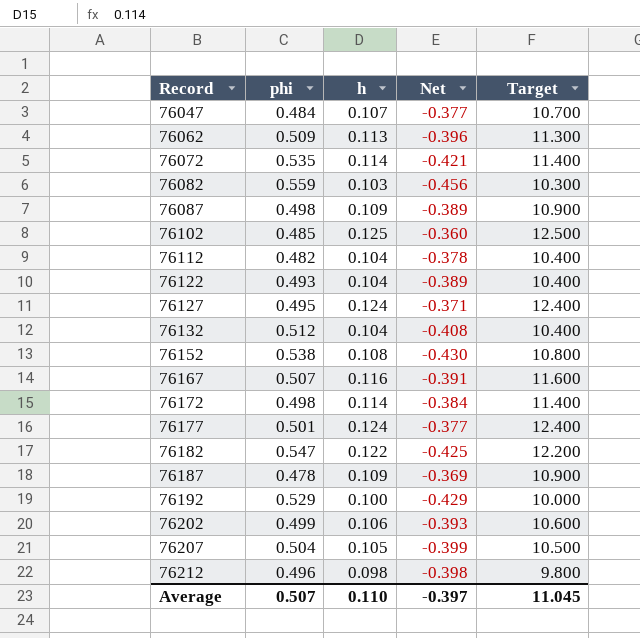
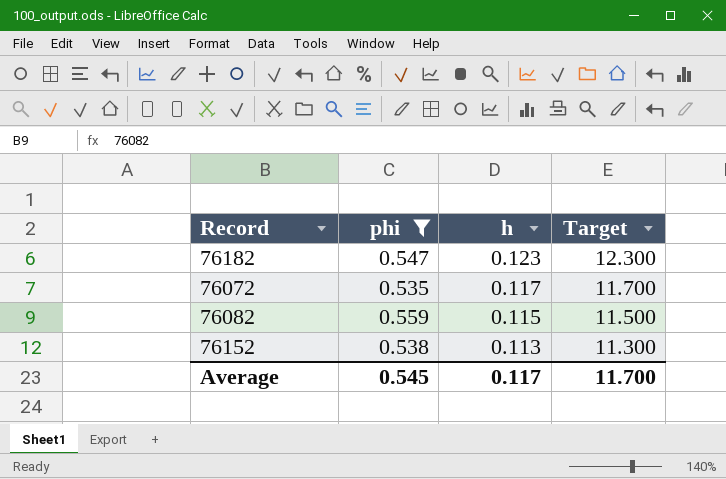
filter: none -> phi >= 0.535
row order: Record ascending -> h descending
column Net | formula: [h] - [phi] -> none
76182 | h: 0.122 -> 0.123
76182 | Target: 12.200 -> 12.300
76072 | h: 0.114 -> 0.117
76072 | Target: 11.400 -> 11.700
76082 | h: 0.103 -> 0.115
76082 | Target: 10.300 -> 11.500
76152 | h: 0.108 -> 0.113
76152 | Target: 10.800 -> 11.300
Average | phi: 0.507 -> 0.545
Average | h: 0.110 -> 0.117
Average | Target: 11.045 -> 11.700

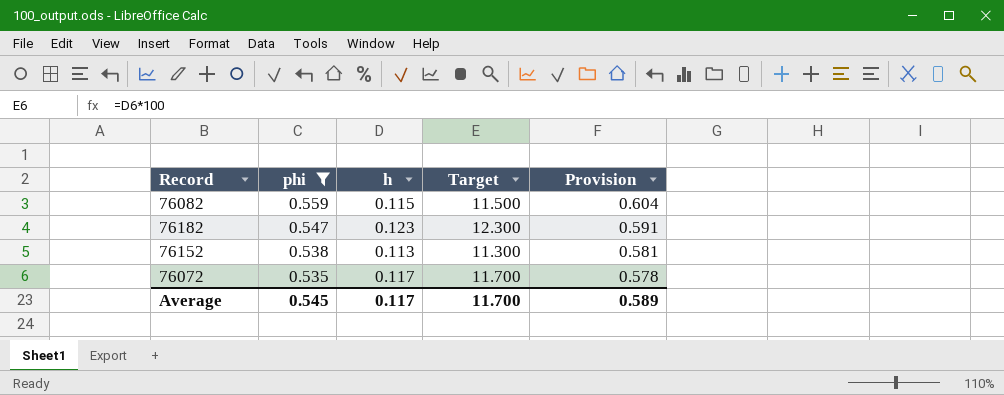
row order: h descending -> phi descending
column Provision | formula: none -> [phi] * 1.08

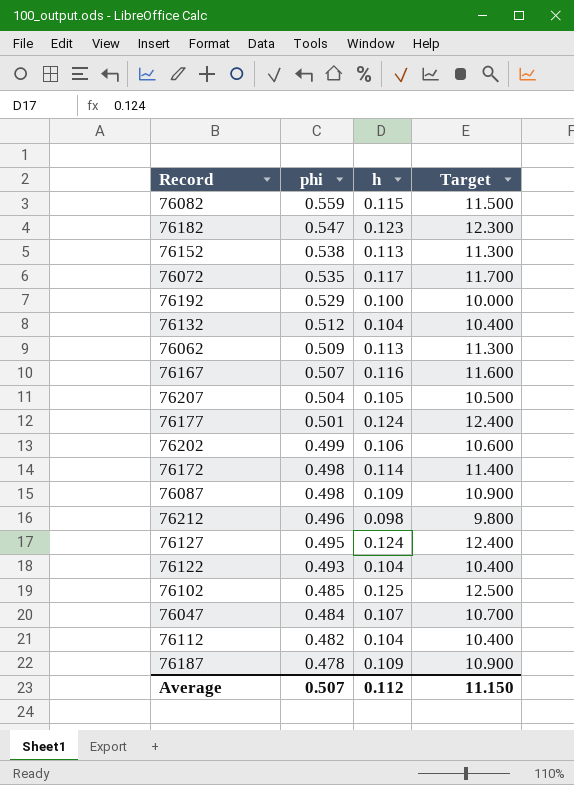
filter: phi >= 0.535 -> none
column Provision | formula: [phi] * 1.08 -> none
Average | phi: 0.545 -> 0.507
Average | h: 0.117 -> 0.112
Average | Target: 11.700 -> 11.150

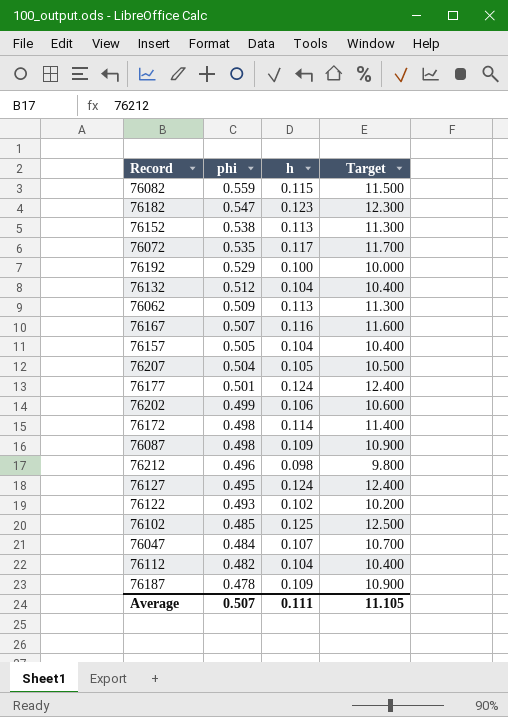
row 76157: none -> 0.505 | 0.104 | 10.400
76122 | h: 0.104 -> 0.102
76122 | Target: 10.400 -> 10.200
Average | h: 0.112 -> 0.111
Average | Target: 11.150 -> 11.105

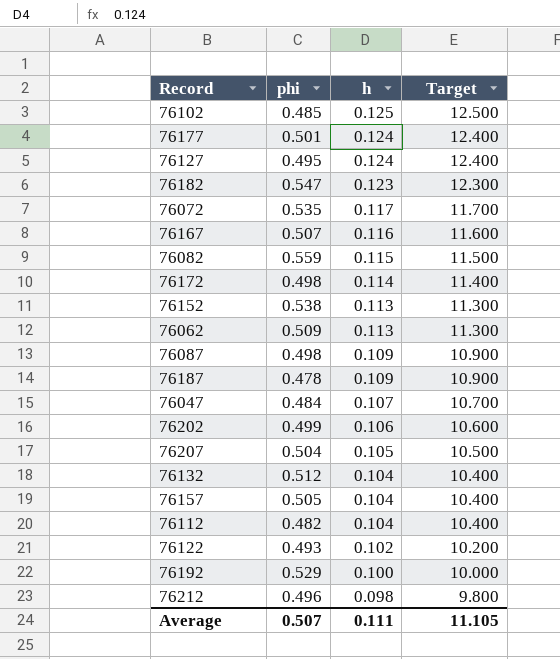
row order: phi descending -> h descending

